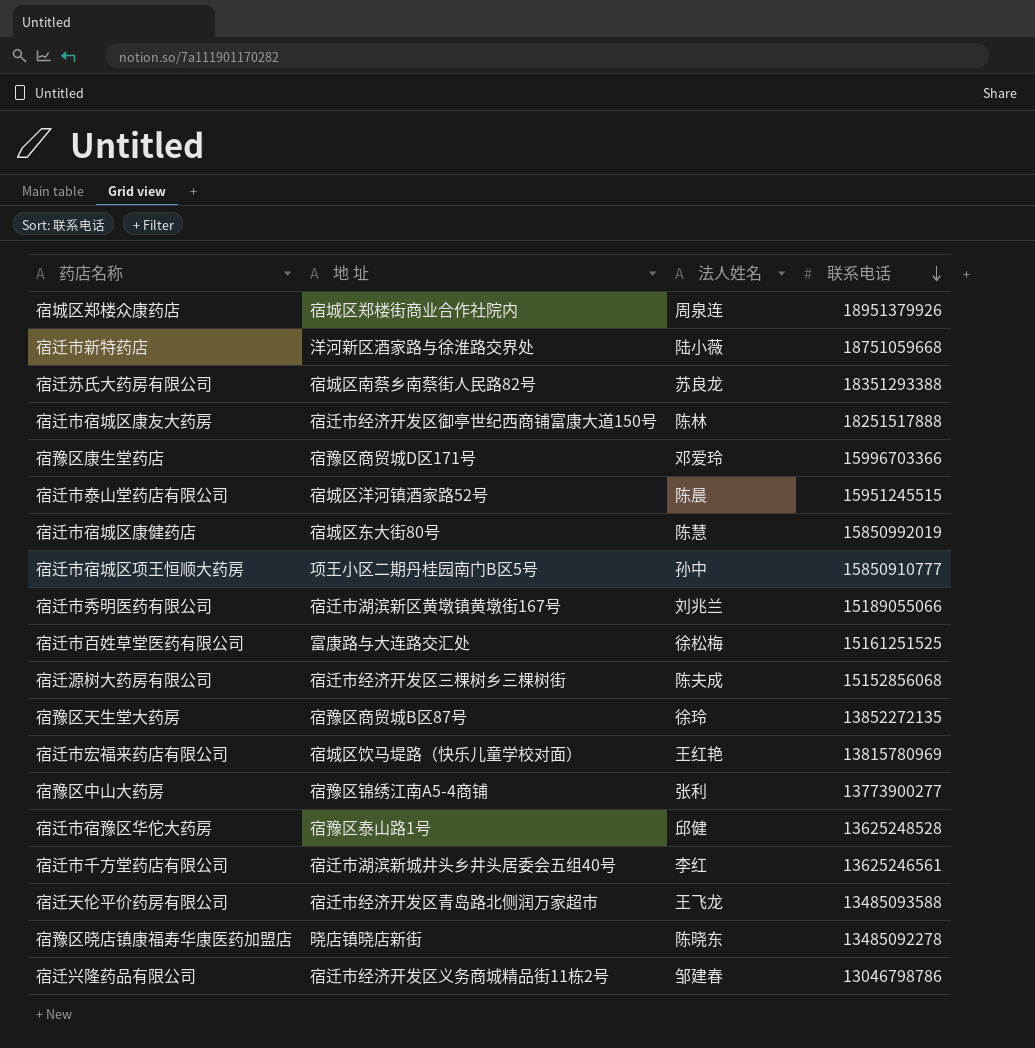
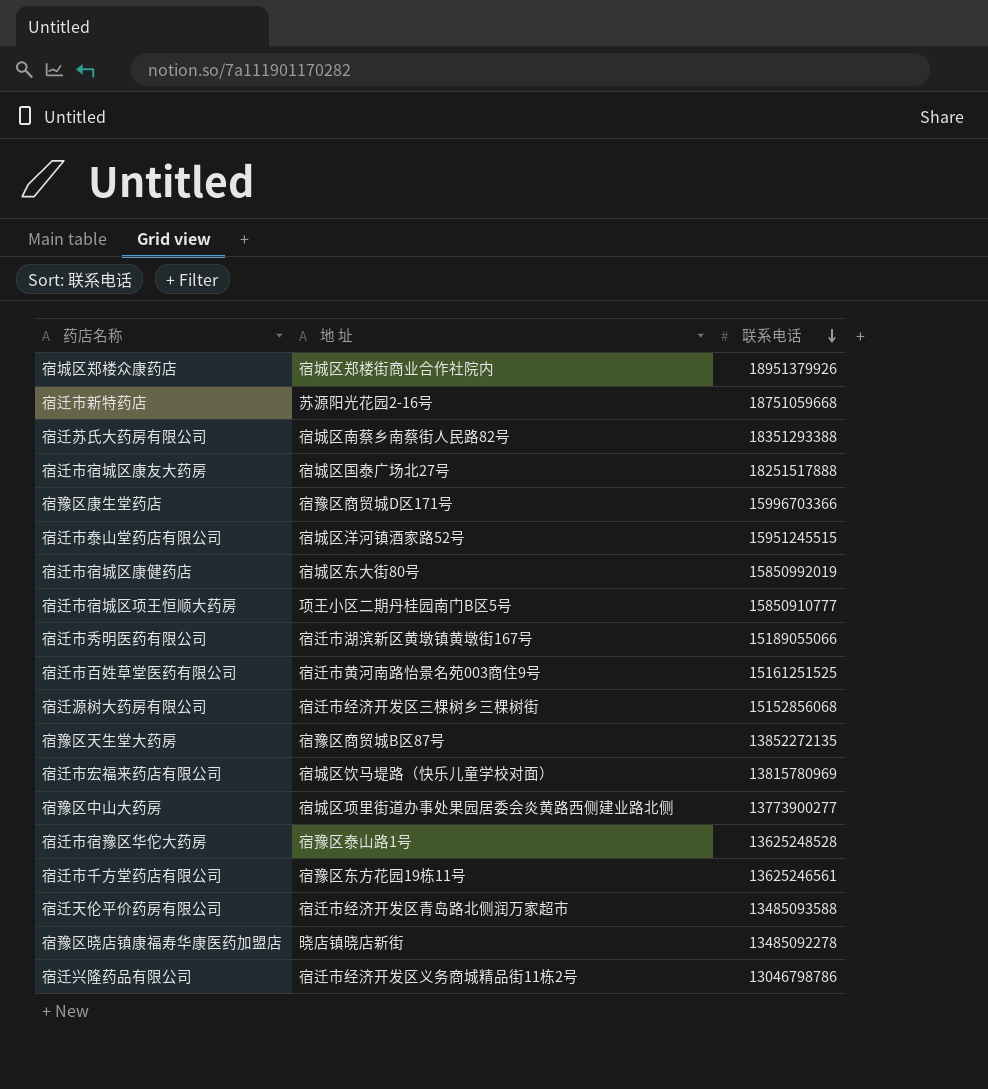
column 法人姓名 | position: 3 -> none
宿迁市新特药店 | 地 址: 洋河新区酒家路与徐淮路交界处 -> 苏源阳光花园2-16号
宿迁市宿城区康友大药房 | 地 址: 宿迁市经济开发区御亭世纪西商铺富康大道150号 -> 宿城区国泰广场北27号
宿迁市百姓草堂医药有限公司 | 地 址: 富康路与大连路交汇处 -> 宿迁市黄河南路怡景名苑003商住9号
宿豫区中山大药房 | 地 址: 宿豫区锦绣江南A5-4商铺 -> 宿城区项里街道办事处果园居委会炎黄路西侧建业路北侧
宿迁市千方堂药店有限公司 | 地 址: 宿迁市湖滨新城井头乡井头居委会五组40号 -> 宿豫区东方花园19栋11号

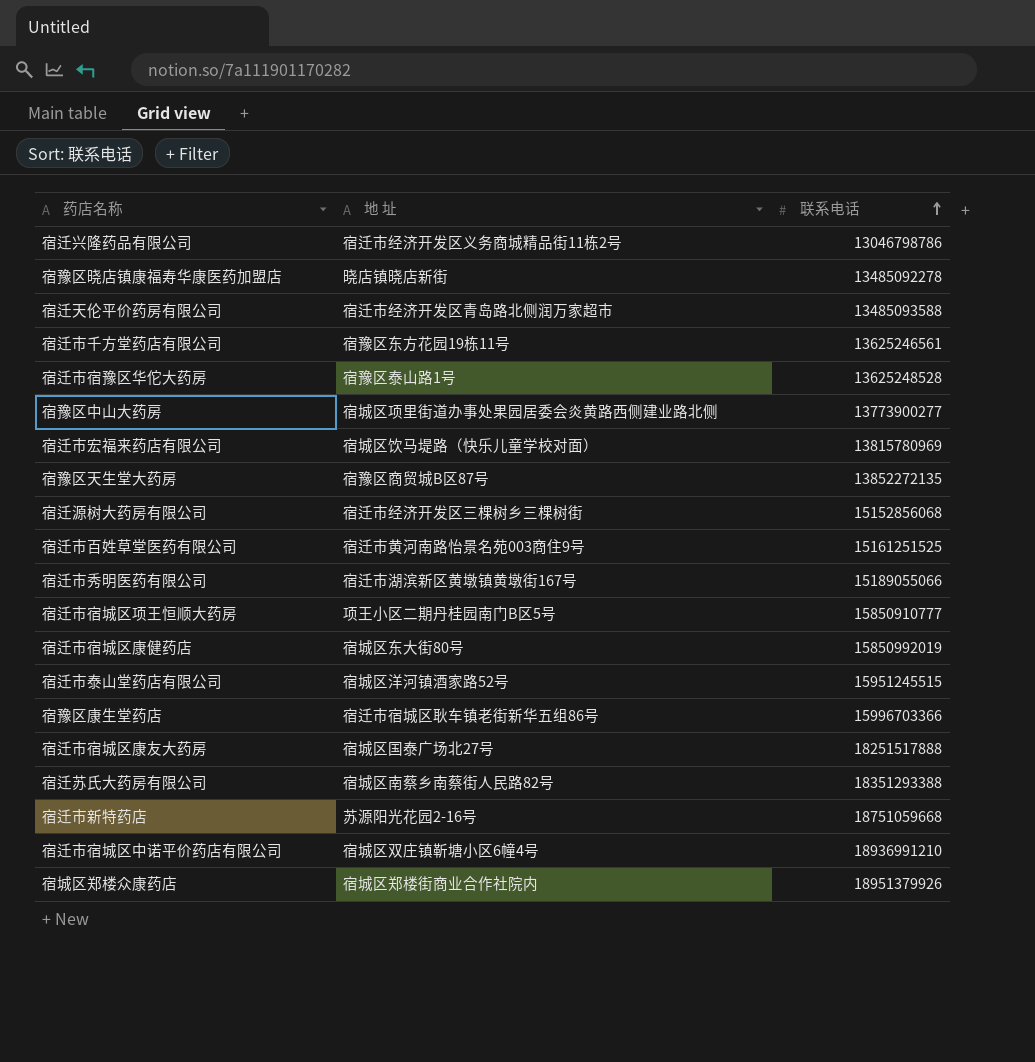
row order: 联系电话 descending -> 联系电话 ascending
宿豫区康生堂药店 | 地 址: 宿豫区商贸城D区171号 -> 宿迁市宿城区耿车镇老街新华五组86号
row 宿迁市宿城区中诺平价药店有限公司: none -> 宿城区双庄镇靳塘小区6幢4号 | 18936991210

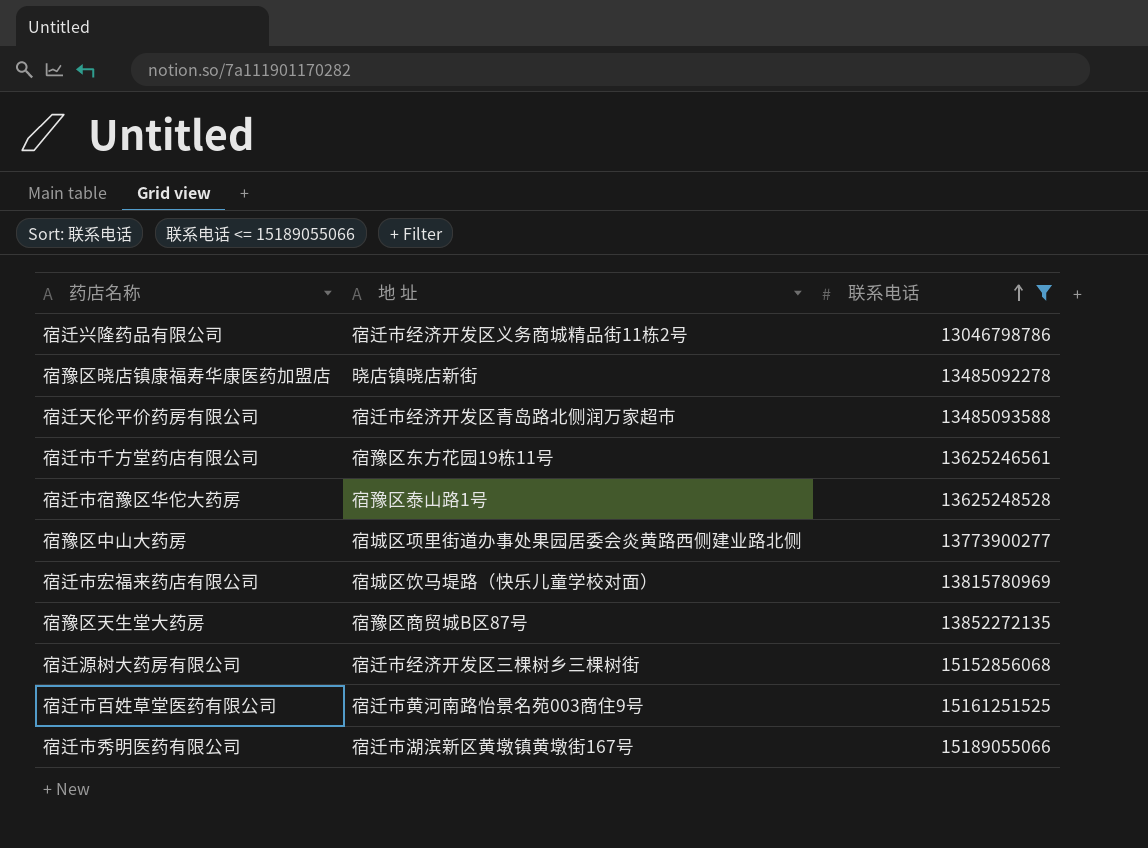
filter: none -> 联系电话 <= 15189055066

